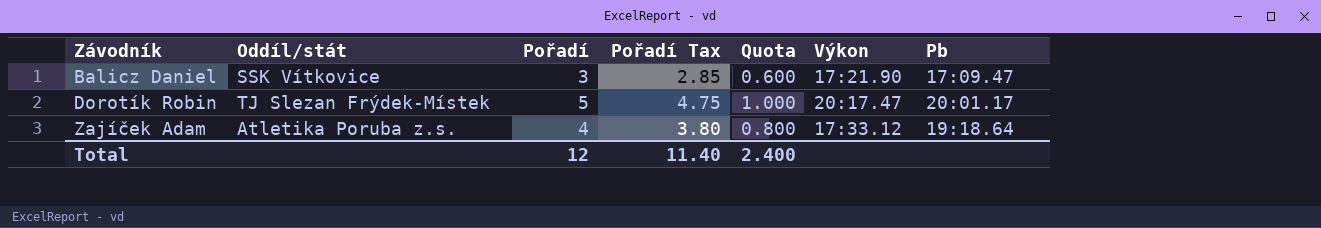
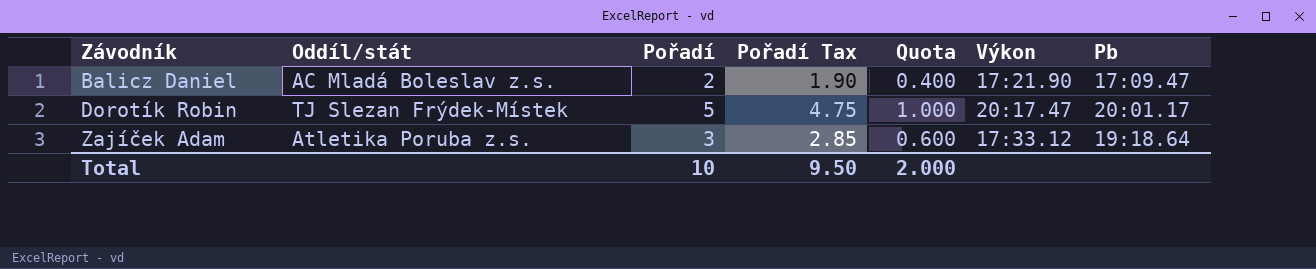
Balicz Daniel | Oddíl/stát: SSK Vítkovice -> AC Mladá Boleslav z.s.
Balicz Daniel | Pořadí: 3 -> 2
Balicz Daniel | Pořadí Tax: 2.85 -> 1.90
Balicz Daniel | Quota: 0.600 -> 0.400
Zajíček Adam | Pořadí: 4 -> 3
Zajíček Adam | Pořadí Tax: 3.80 -> 2.85
Zajíček Adam | Quota: 0.800 -> 0.600
Total | Pořadí: 12 -> 10
Total | Pořadí Tax: 11.40 -> 9.50
Total | Quota: 2.400 -> 2.000

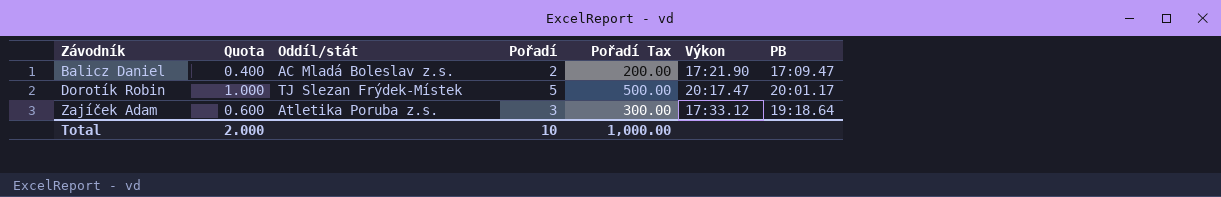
column Quota | position: 5 -> 2
column Pořadí Tax | formula: [Pořadí] * 0.95 -> [Pořadí] * 100
column name: Pb -> PB
Total | Pořadí Tax: 9.50 -> 1,000.00

